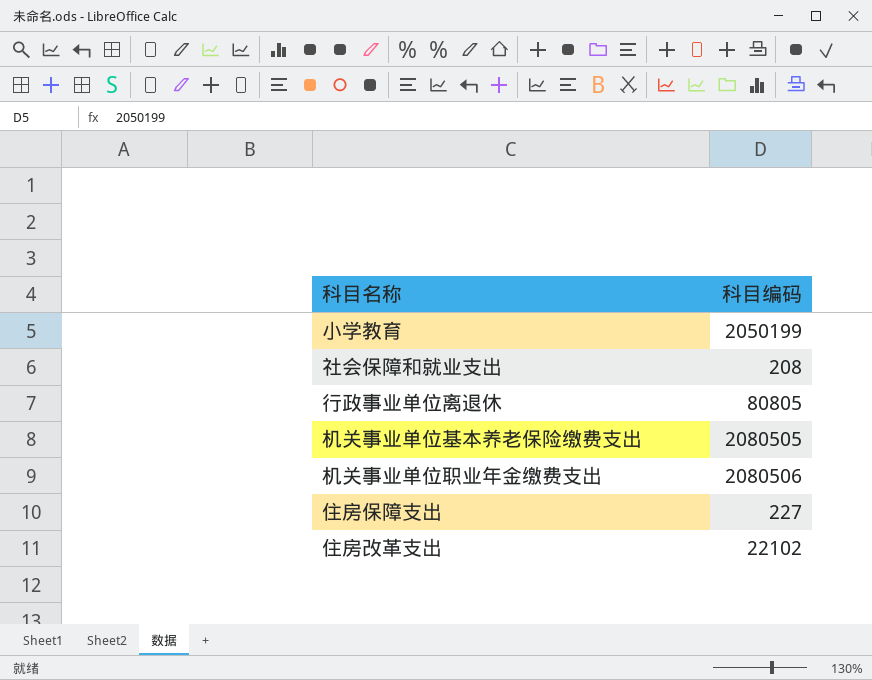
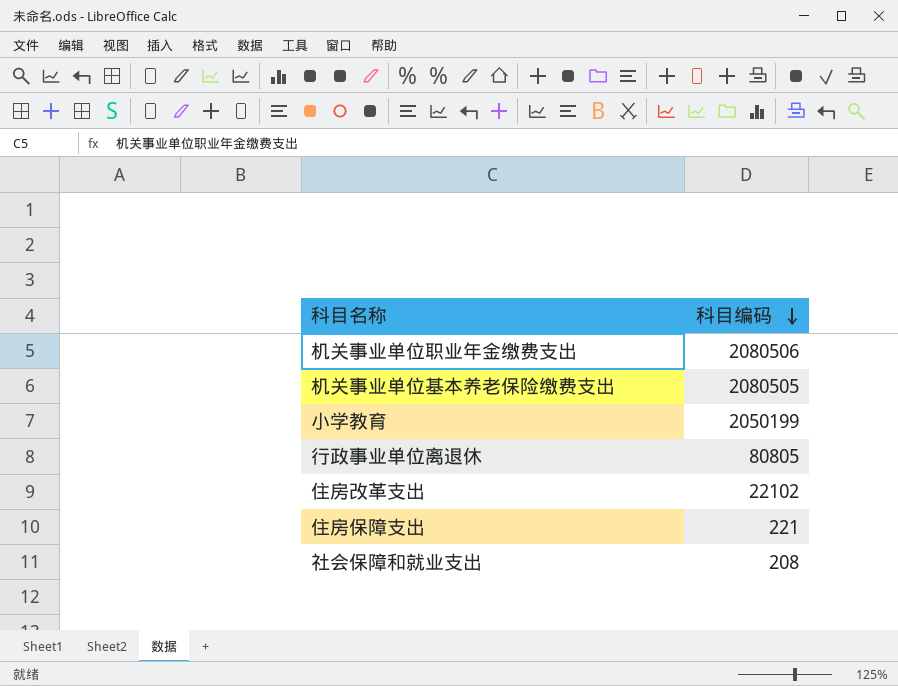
row order: none -> 科目编码 descending
住房保障支出 | 科目编码: 227 -> 221

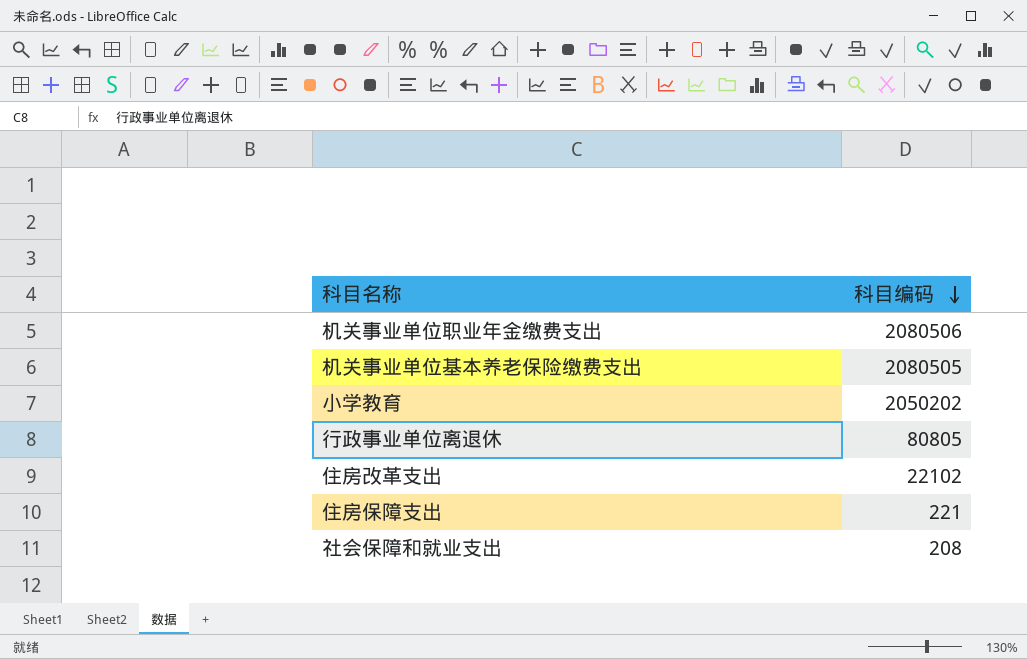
小学教育 | 科目编码: 2050199 -> 2050202

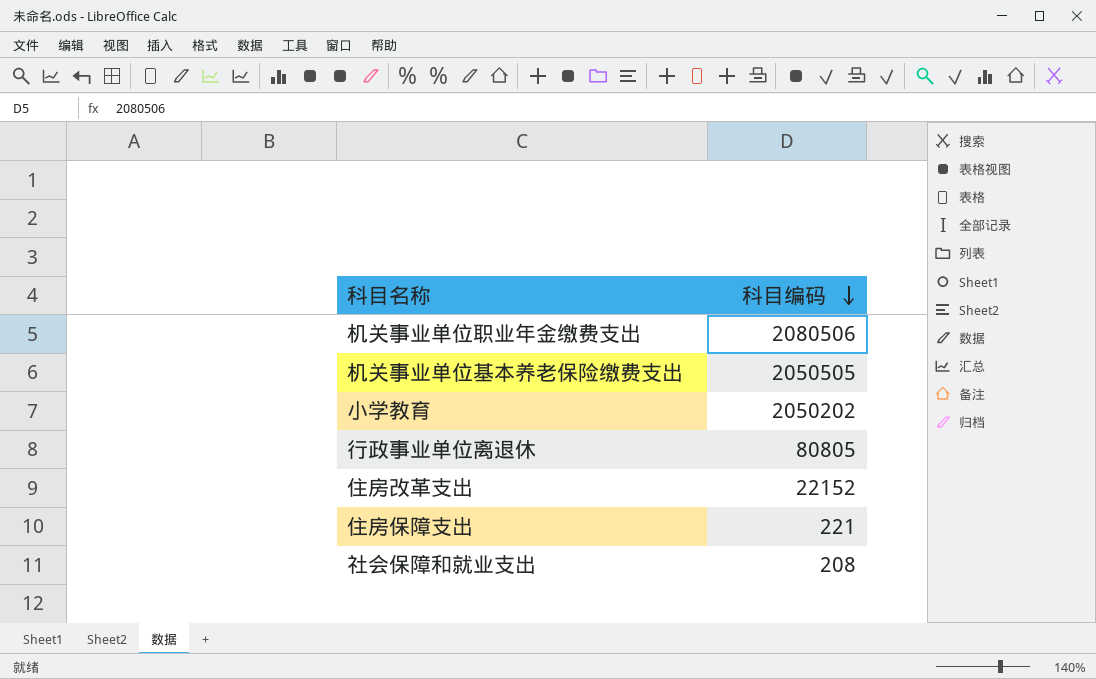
机关事业单位基本养老保险缴费支出 | 科目编码: 2080505 -> 2050505
住房改革支出 | 科目编码: 22102 -> 22152

